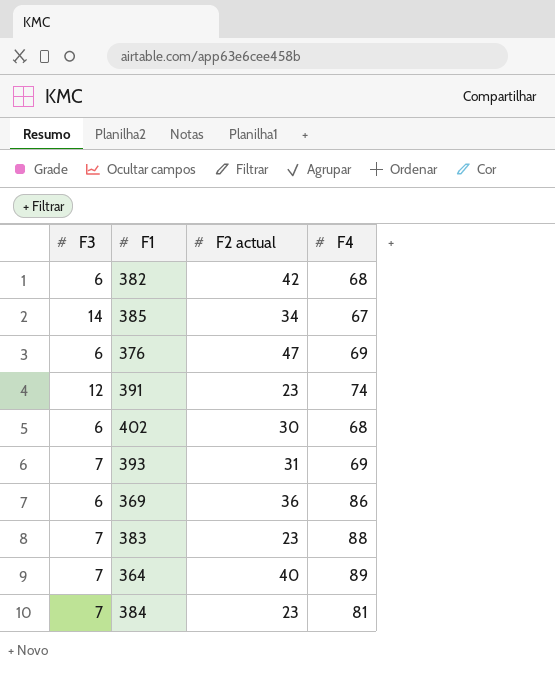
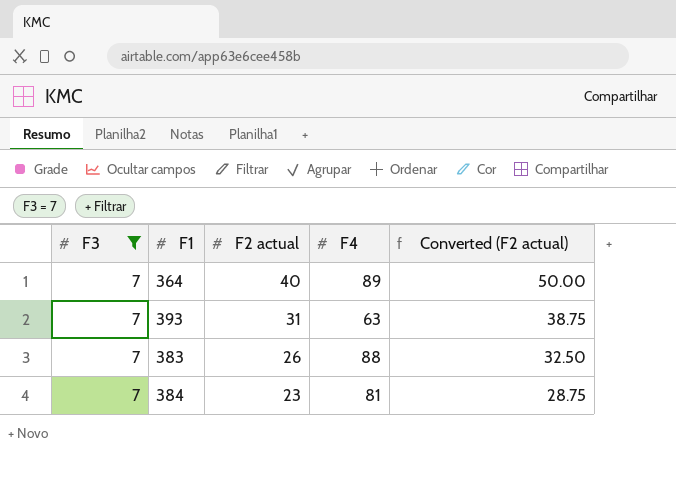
filter: none -> F3 = 7
row order: none -> F2 actual descending
column Converted (F2 actual) | formula: none -> [F2 actual] * 1.25
393 | F4: 69 -> 63
383 | F2 actual: 23 -> 26

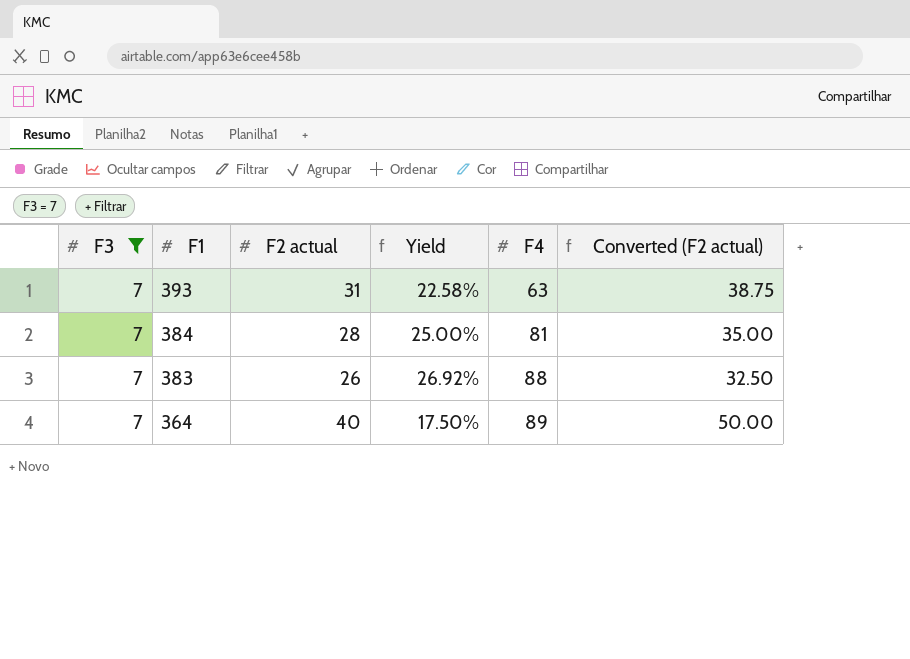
row order: F2 actual descending -> F1 descending
column Yield | formula: none -> [F3] / [F2 actual]
384 | F2 actual: 23 -> 28
384 | Converted (F2 actual): 28.75 -> 35.00

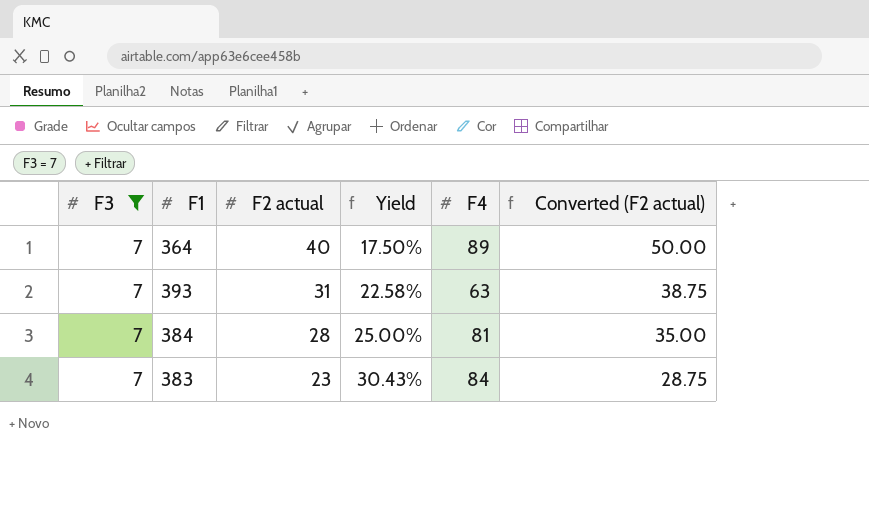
row order: F1 descending -> F2 actual descending
383 | F2 actual: 26 -> 23
383 | Yield: 26.92% -> 30.43%
383 | F4: 88 -> 84
383 | Converted (F2 actual): 32.50 -> 28.75

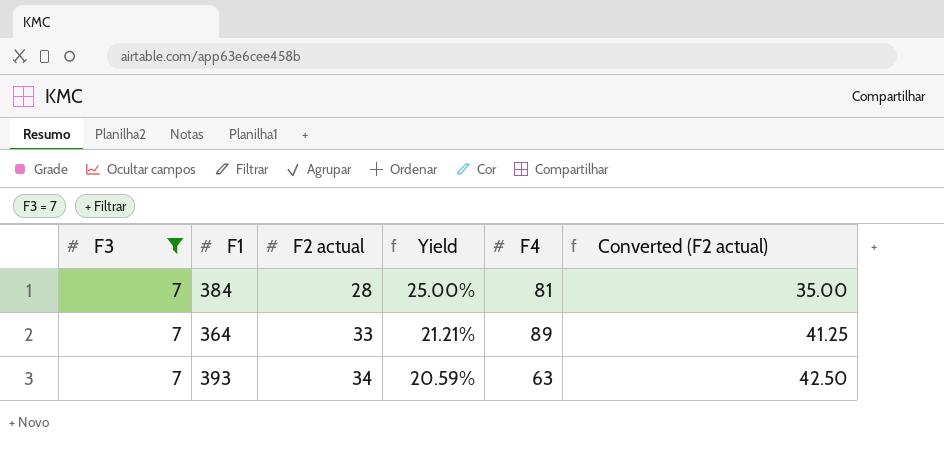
row order: F2 actual descending -> F2 actual ascending
row 383: 7 | 23 | 30.43% | 84 | 28.75 -> none
364 | F2 actual: 40 -> 33
364 | Yield: 17.50% -> 21.21%
364 | Converted (F2 actual): 50.00 -> 41.25
393 | F2 actual: 31 -> 34
393 | Yield: 22.58% -> 20.59%
393 | Converted (F2 actual): 38.75 -> 42.50

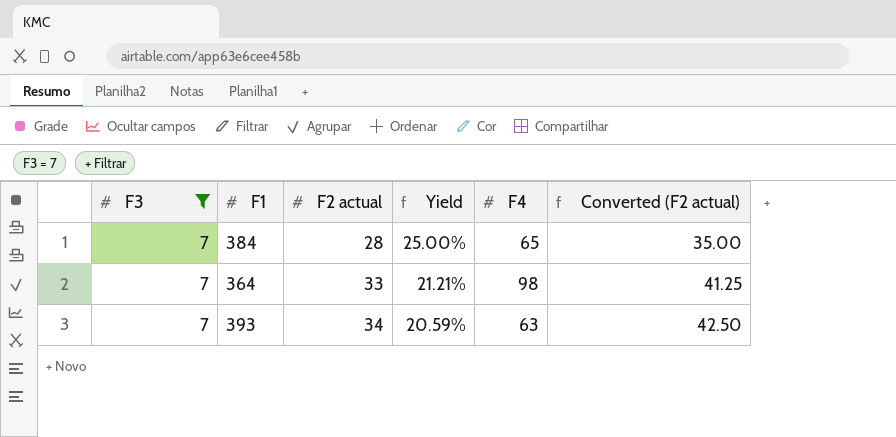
384 | F4: 81 -> 65
364 | F4: 89 -> 98

